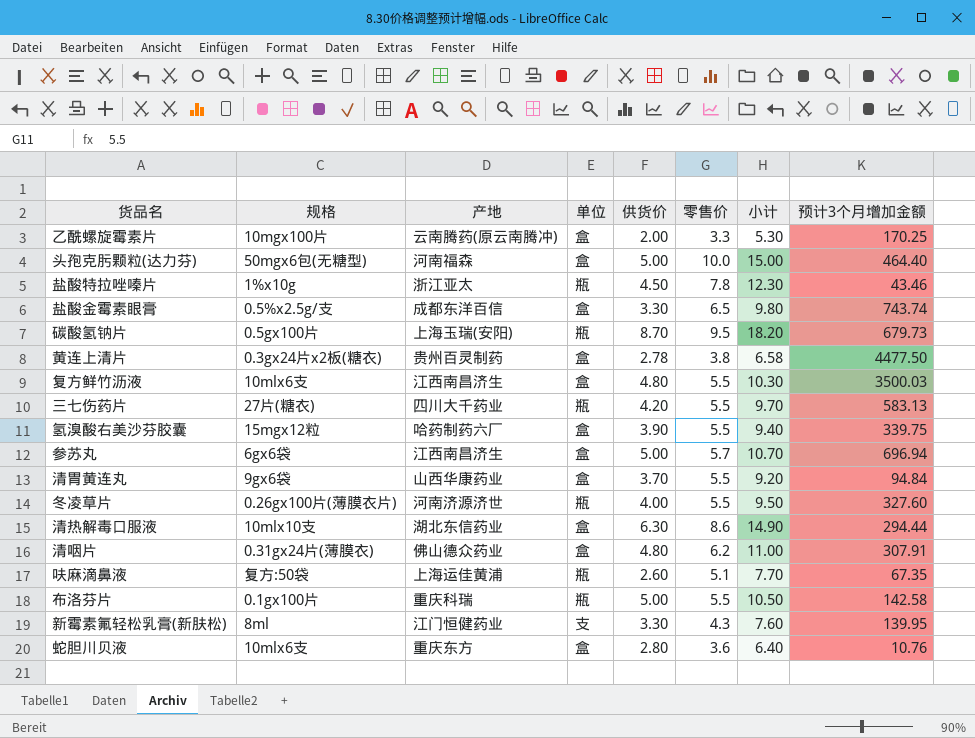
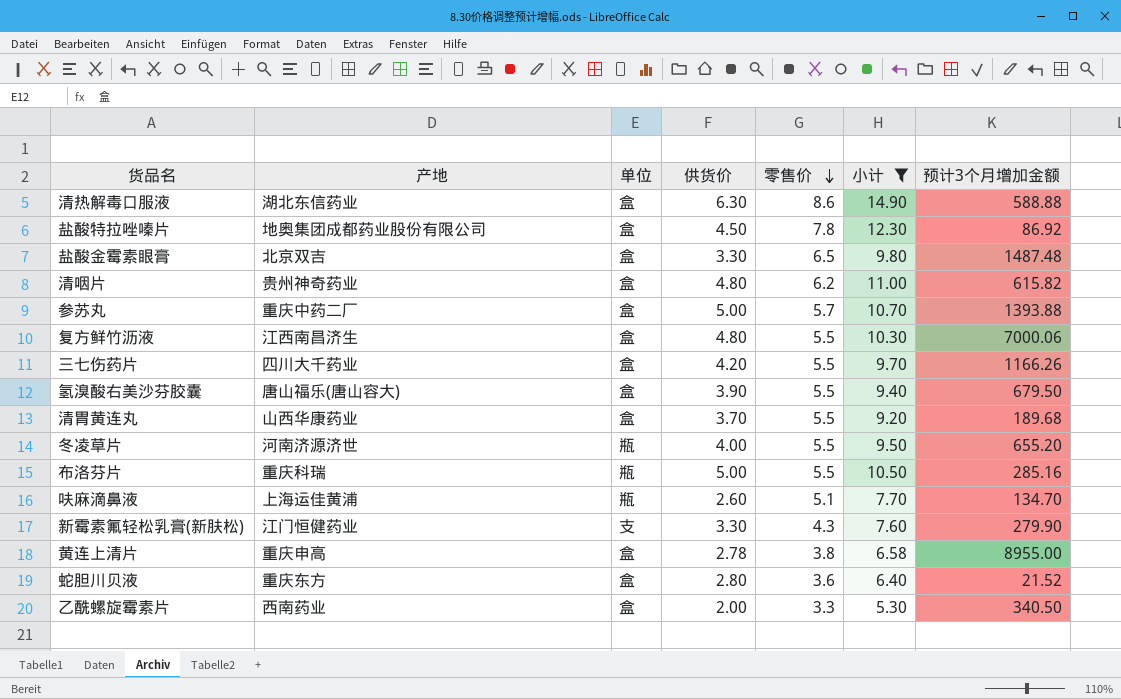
filter: none -> 小计 <= 14.90
row order: none -> 零售价 descending
column 规格 | position: 2 -> none
清热解毒口服液 | 预计3个月增加金额: 294.44 -> 588.88
盐酸特拉唑嗪片 | 产地: 浙江亚太 -> 地奥集团成都药业股份有限公司
盐酸特拉唑嗪片 | 单位: 瓶 -> 盒
盐酸特拉唑嗪片 | 预计3个月增加金额: 43.46 -> 86.92
盐酸金霉素眼膏 | 产地: 成都东洋百信 -> 北京双吉
盐酸金霉素眼膏 | 预计3个月增加金额: 743.74 -> 1487.48
清咽片 | 产地: 佛山德众药业 -> 贵州神奇药业
清咽片 | 预计3个月增加金额: 307.91 -> 615.82
参苏丸 | 产地: 江西南昌济生 -> 重庆中药二厂
参苏丸 | 预计3个月增加金额: 696.94 -> 1393.88
复方鲜竹沥液 | 预计3个月增加金额: 3500.03 -> 7000.06
三七伤药片 | 单位: 瓶 -> 盒
三七伤药片 | 预计3个月增加金额: 583.13 -> 1166.26
氢溴酸右美沙芬胶囊 | 产地: 哈药制药六厂 -> 唐山福乐(唐山容大)
氢溴酸右美沙芬胶囊 | 预计3个月增加金额: 339.75 -> 679.50
清胃黄连丸 | 预计3个月增加金额: 94.84 -> 189.68
冬凌草片 | 预计3个月增加金额: 327.60 -> 655.20
布洛芬片 | 预计3个月增加金额: 142.58 -> 285.16
呋麻滴鼻液 | 预计3个月增加金额: 67.35 -> 134.70
新霉素氟轻松乳膏(新肤松) | 预计3个月增加金额: 139.95 -> 279.90
黄连上清片 | 产地: 贵州百灵制药 -> 重庆申高
黄连上清片 | 预计3个月增加金额: 4477.50 -> 8955.00
蛇胆川贝液 | 预计3个月增加金额: 10.76 -> 21.52
乙酰螺旋霉素片 | 产地: 云南腾药(原云南腾冲) -> 西南药业
乙酰螺旋霉素片 | 预计3个月增加金额: 170.25 -> 340.50

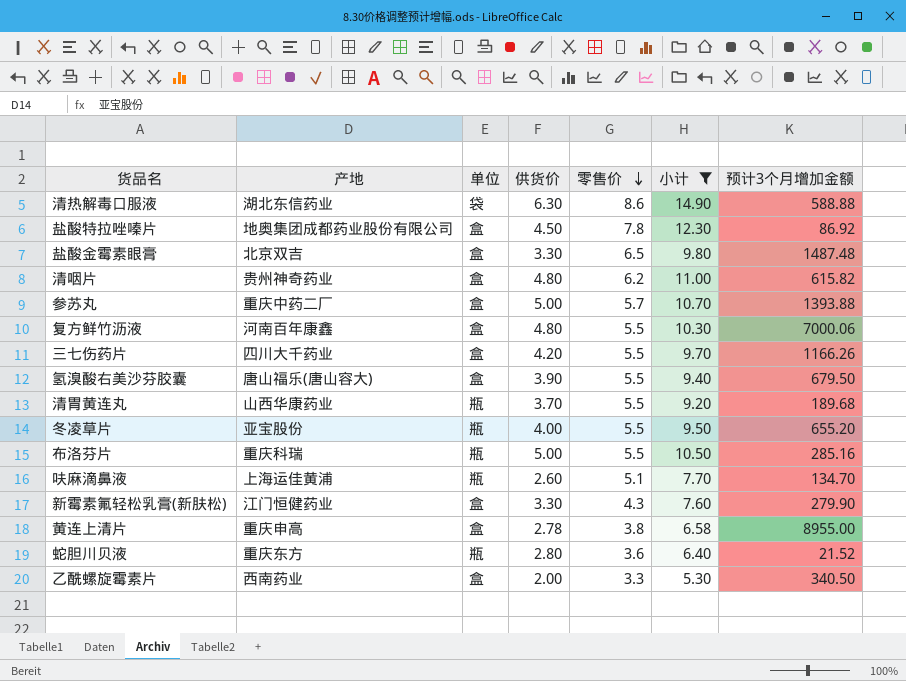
清热解毒口服液 | 单位: 盒 -> 袋
复方鲜竹沥液 | 产地: 江西南昌济生 -> 河南百年康鑫
清胃黄连丸 | 单位: 盒 -> 瓶
冬凌草片 | 产地: 河南济源济世 -> 亚宝股份
新霉素氟轻松乳膏(新肤松) | 单位: 支 -> 盒
蛇胆川贝液 | 单位: 盒 -> 瓶

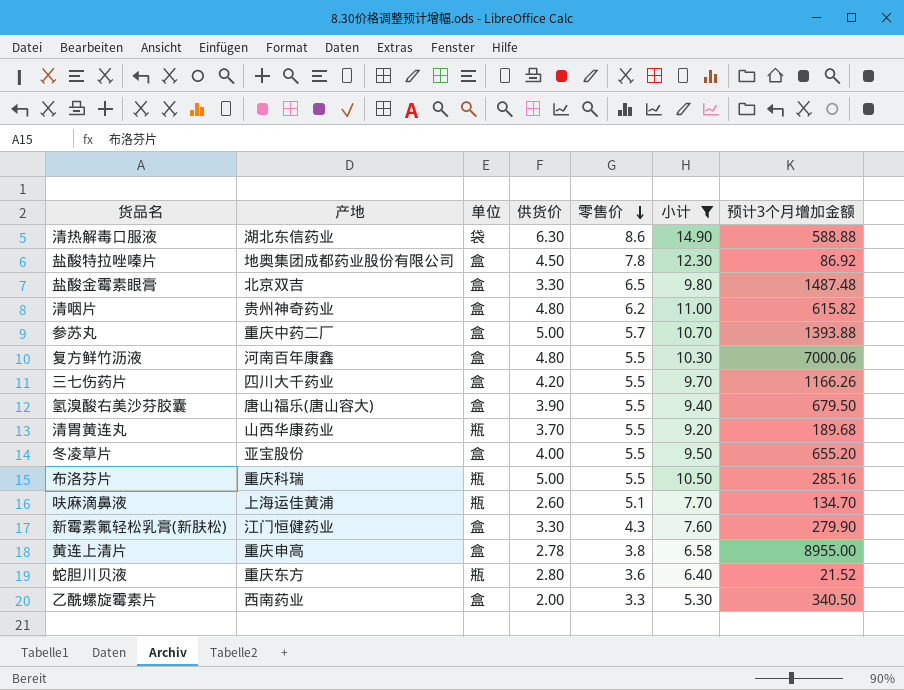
冬凌草片 | 单位: 瓶 -> 盒

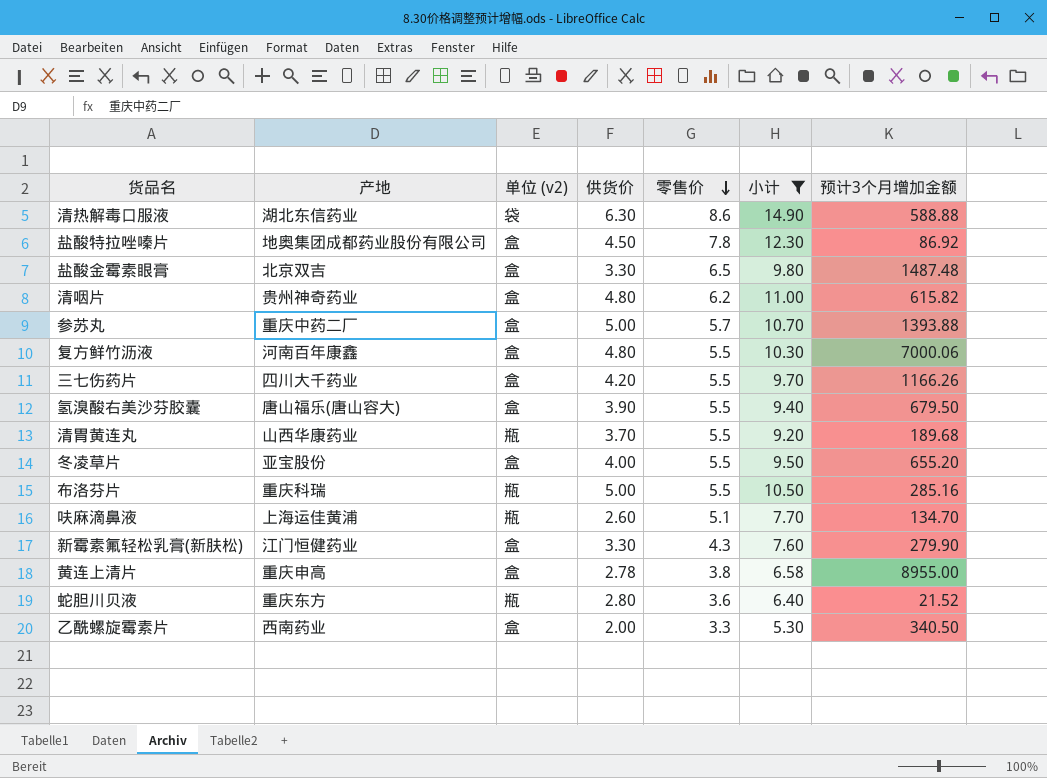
column name: 单位 -> 单位 (v2)

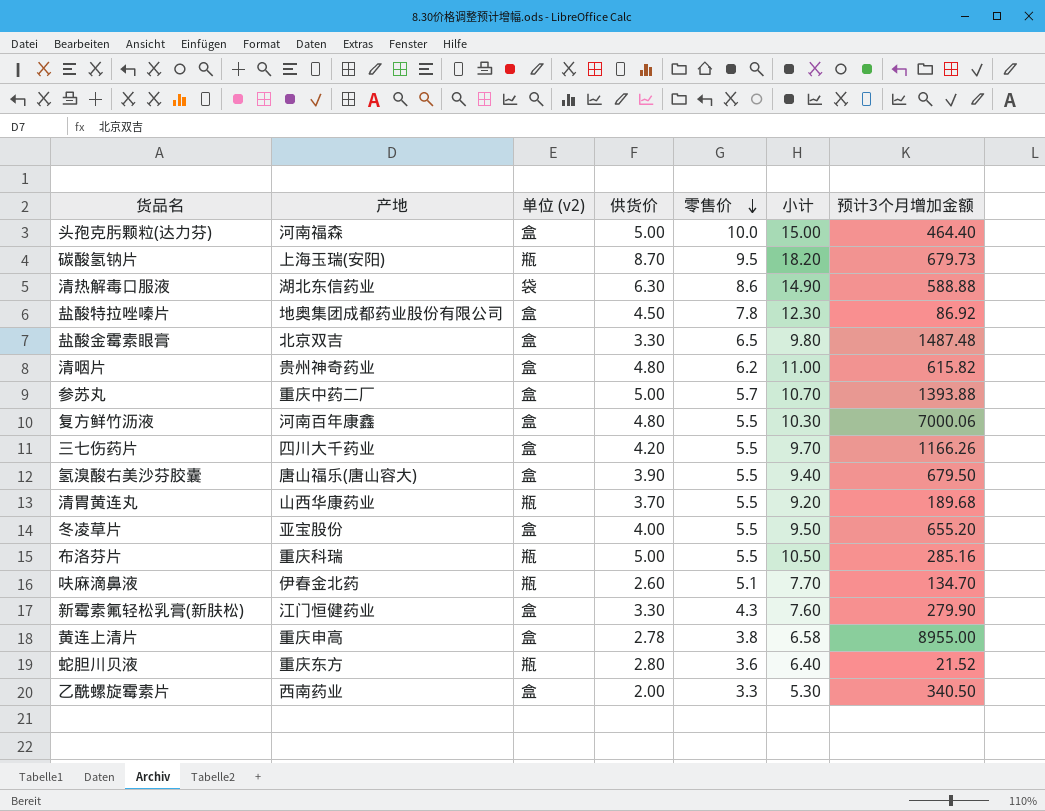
filter: 小计 <= 14.90 -> none
呋麻滴鼻液 | 产地: 上海运佳黄浦 -> 伊春金北药

